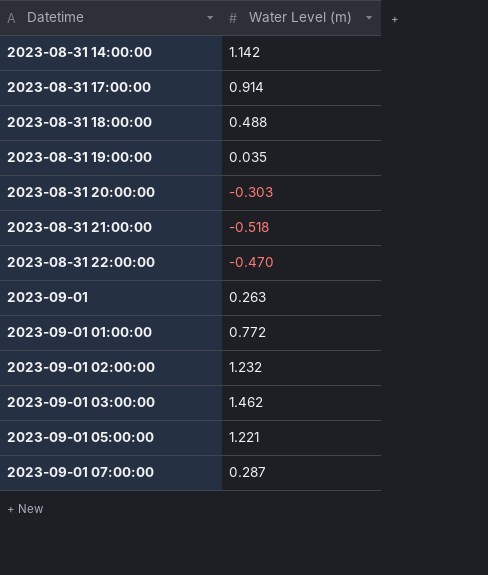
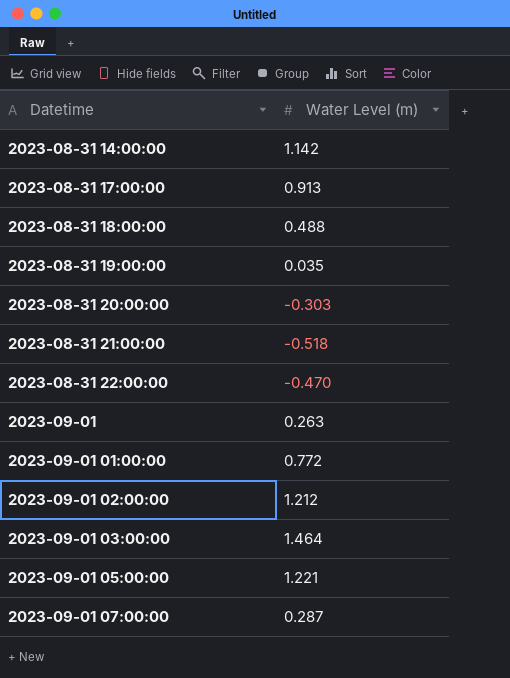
2023-08-31 17:00:00 | Water Level (m): 0.914 -> 0.913
2023-09-01 02:00:00 | Water Level (m): 1.232 -> 1.212
2023-09-01 03:00:00 | Water Level (m): 1.462 -> 1.464

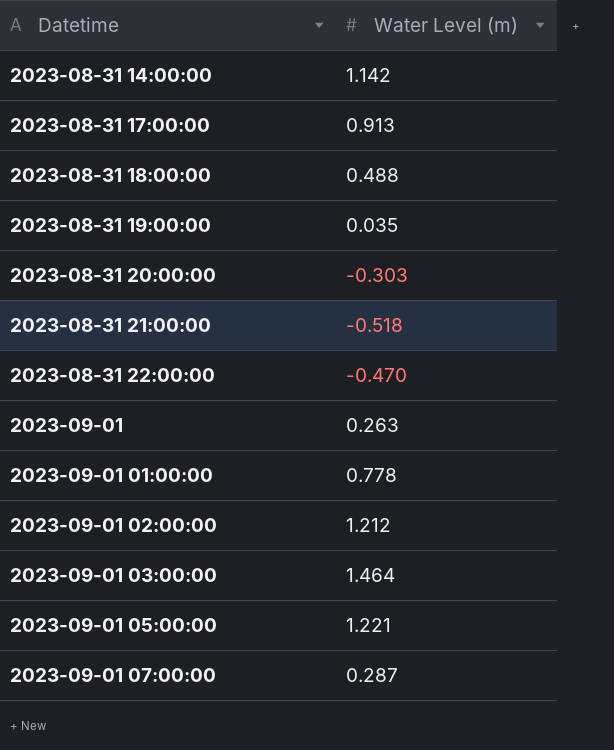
2023-09-01 01:00:00 | Water Level (m): 0.772 -> 0.778

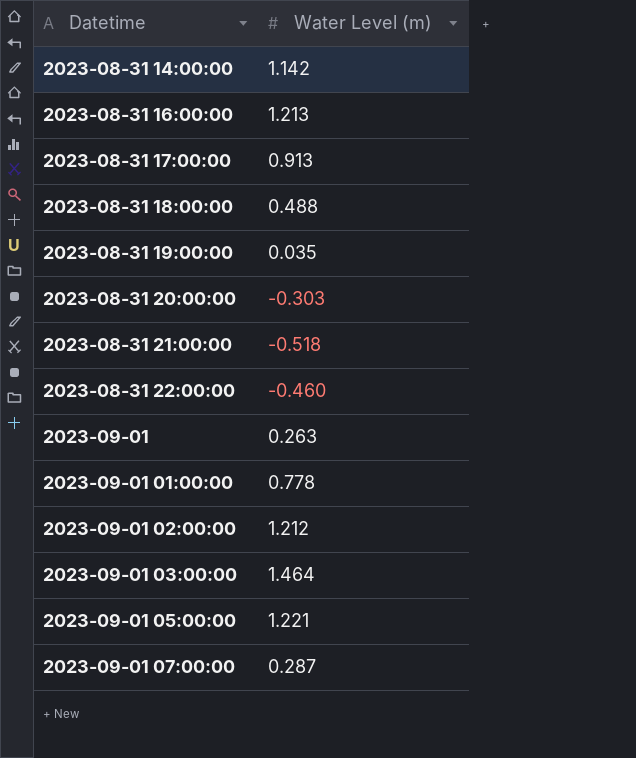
row 2023-08-31 16:00:00: none -> 1.213
2023-08-31 22:00:00 | Water Level (m): -0.470 -> -0.460

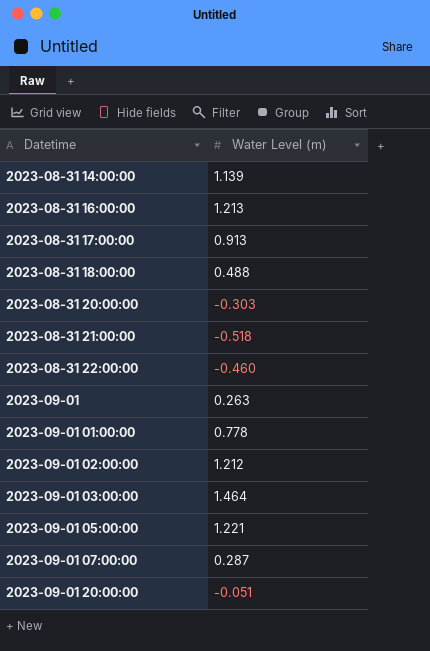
row 2023-08-31 19:00:00: 0.035 -> none
2023-08-31 14:00:00 | Water Level (m): 1.142 -> 1.139
row 2023-09-01 20:00:00: none -> -0.051

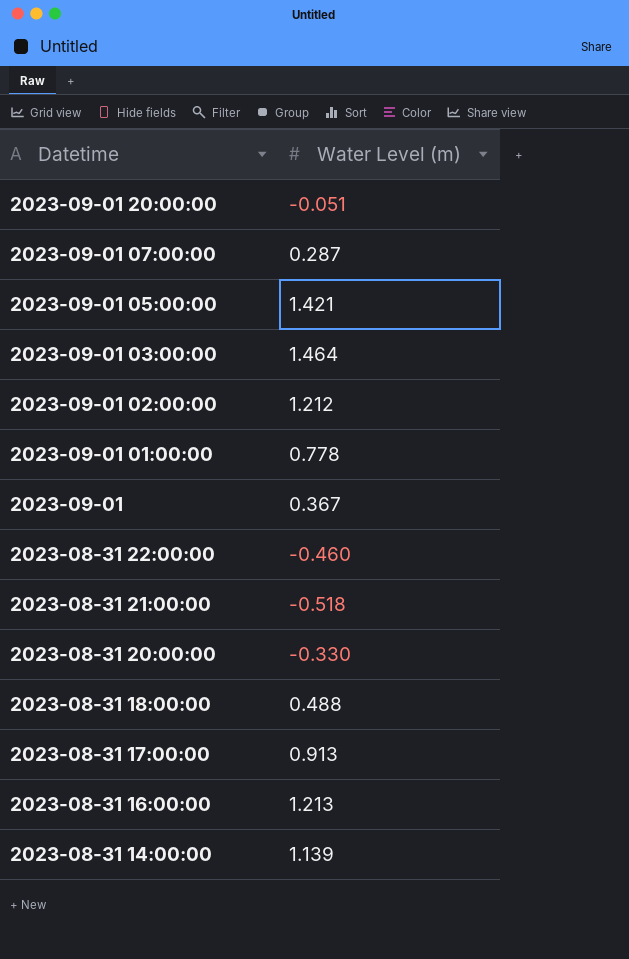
row order: Datetime ascending -> Datetime descending
2023-09-01 05:00:00 | Water Level (m): 1.221 -> 1.421
2023-09-01 | Water Level (m): 0.263 -> 0.367
2023-08-31 20:00:00 | Water Level (m): -0.303 -> -0.330

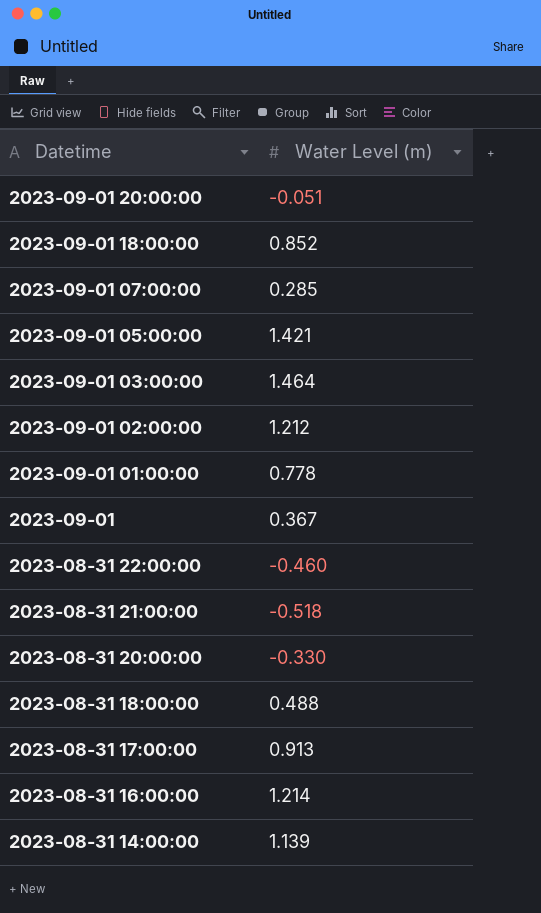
row 2023-09-01 18:00:00: none -> 0.852
2023-09-01 07:00:00 | Water Level (m): 0.287 -> 0.285
2023-08-31 16:00:00 | Water Level (m): 1.213 -> 1.214

